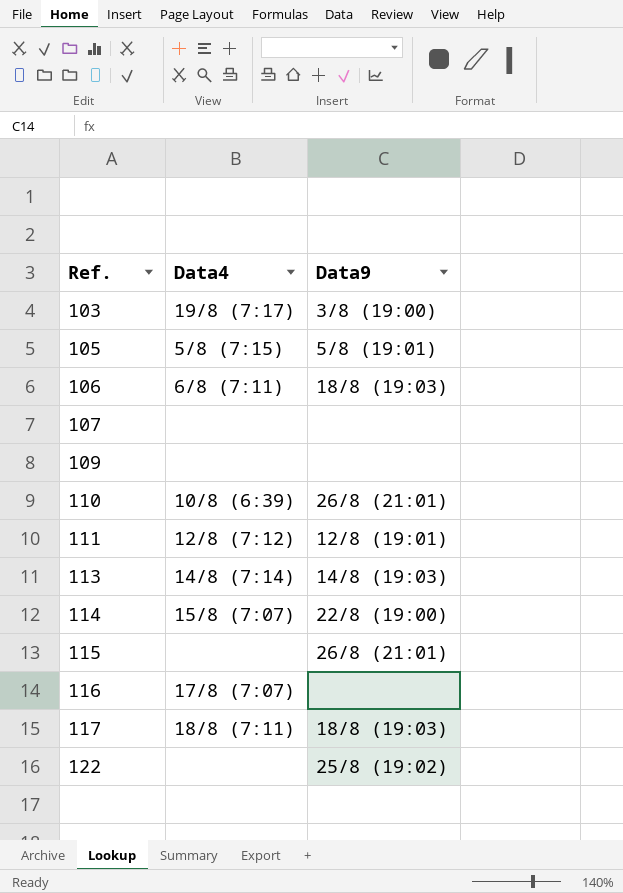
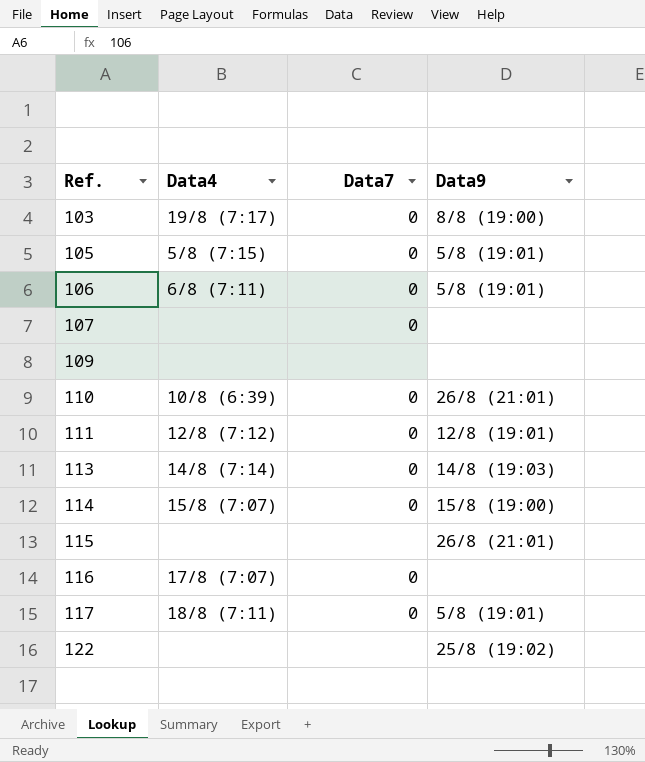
column Data7 | position: none -> 3
103 | Data9: 3/8 (19:00) -> 8/8 (19:00)
106 | Data9: 18/8 (19:03) -> 5/8 (19:01)
114 | Data9: 22/8 (19:00) -> 15/8 (19:00)
117 | Data9: 18/8 (19:03) -> 5/8 (19:01)

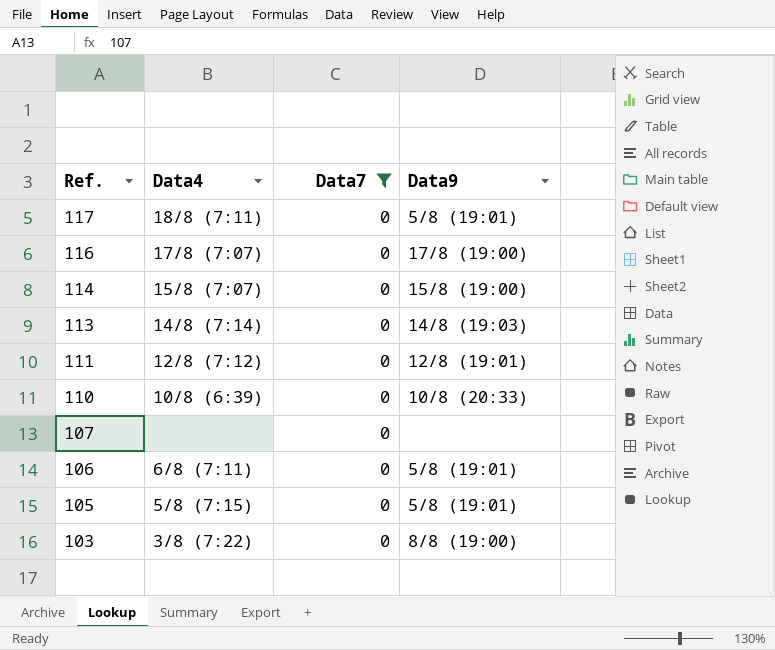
filter: none -> Data7 = 0
row order: Ref. ascending -> Ref. descending
116 | Data9: none -> 17/8 (19:00)
110 | Data9: 26/8 (21:01) -> 10/8 (20:33)
103 | Data4: 19/8 (7:17) -> 3/8 (7:22)

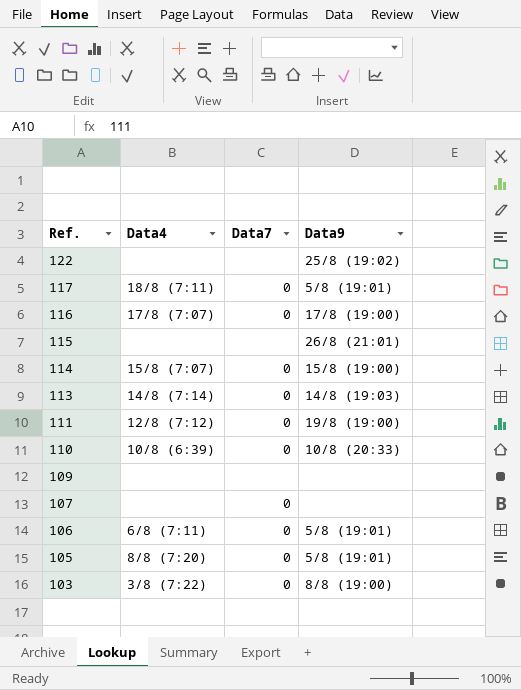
filter: Data7 = 0 -> none
111 | Data9: 12/8 (19:01) -> 19/8 (19:00)
105 | Data4: 5/8 (7:15) -> 8/8 (7:20)

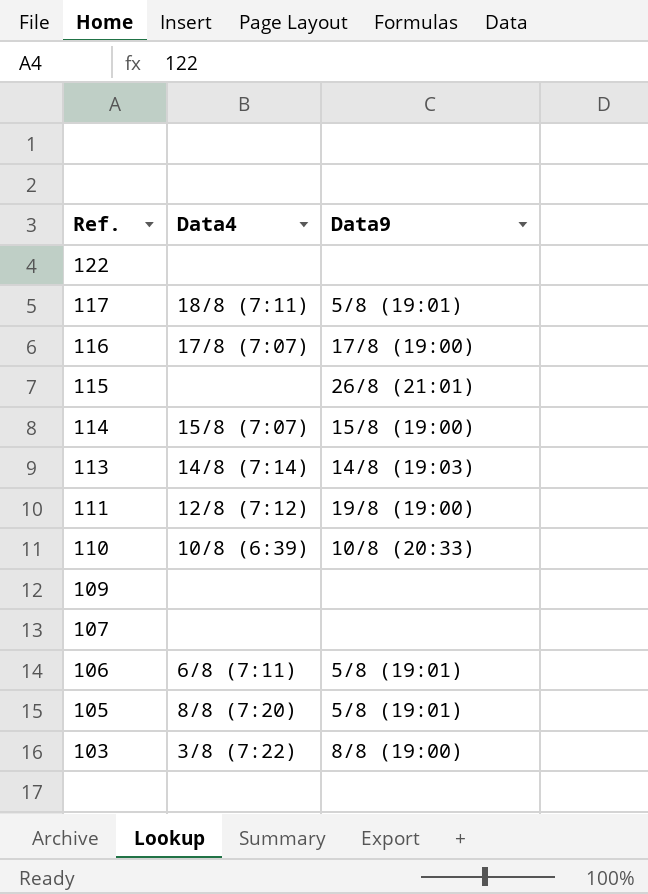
column Data7 | position: 3 -> none
122 | Data9: 25/8 (19:02) -> none

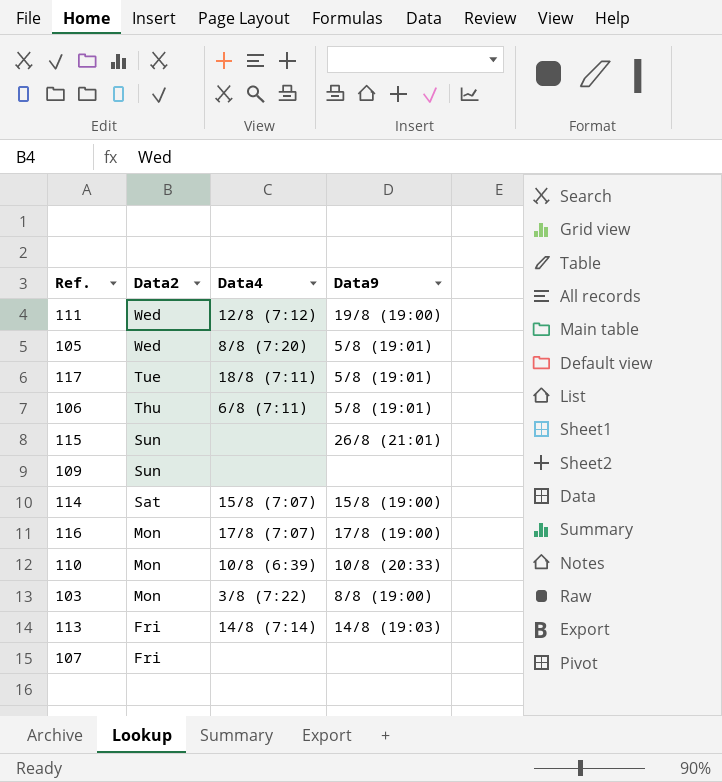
row order: Ref. descending -> Data2 descending
column Data2 | position: none -> 2
row 122: none | none -> none

